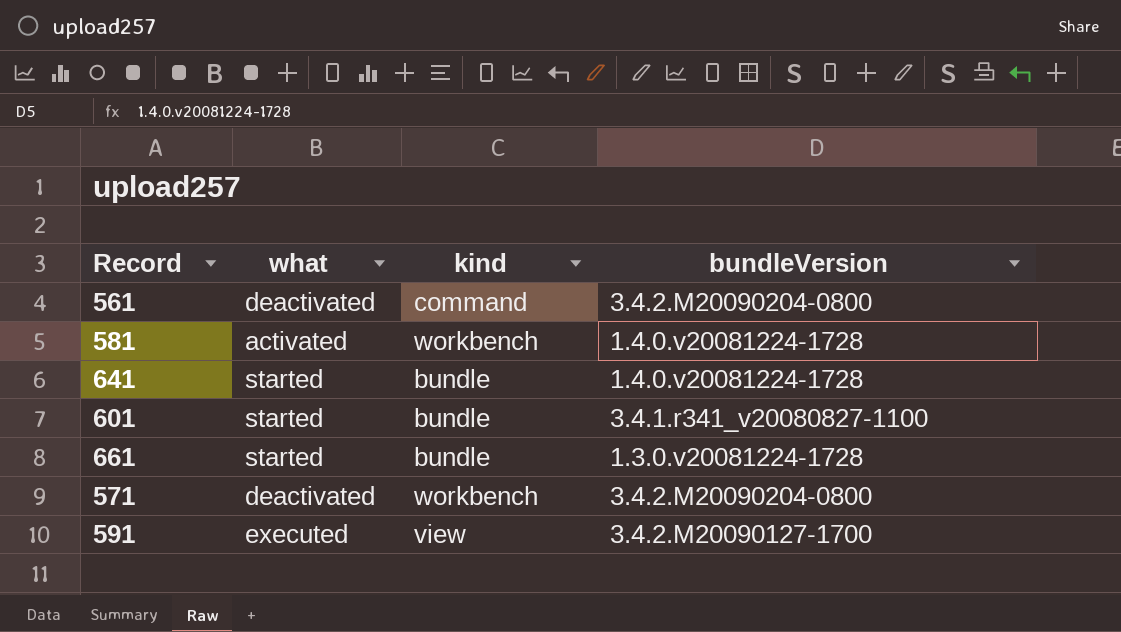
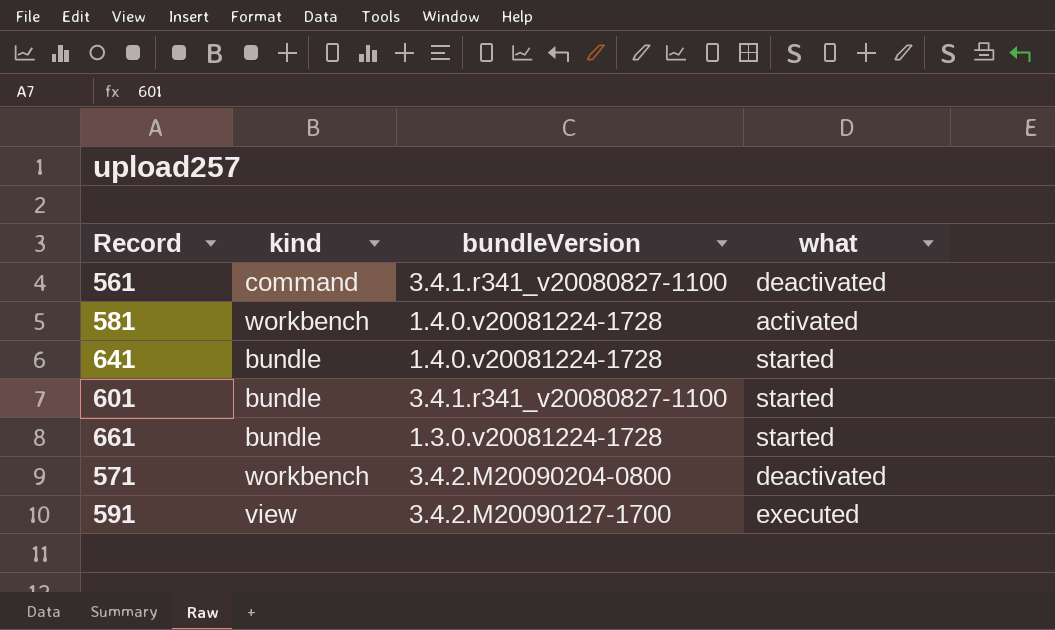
column what | position: 2 -> 4
561 | bundleVersion: 3.4.2.M20090204-0800 -> 3.4.1.r341_v20080827-1100

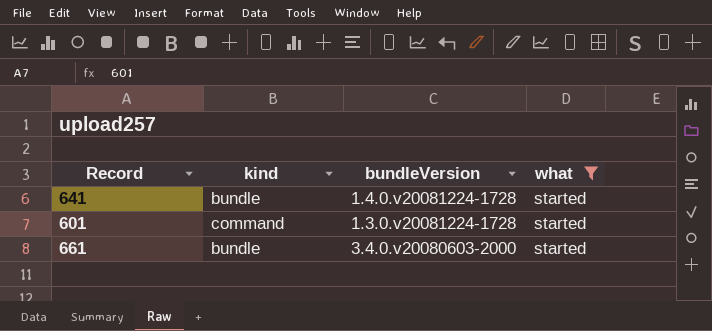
filter: none -> what = started
601 | kind: bundle -> command
601 | bundleVersion: 3.4.1.r341_v20080827-1100 -> 1.3.0.v20081224-1728
661 | bundleVersion: 1.3.0.v20081224-1728 -> 3.4.0.v20080603-2000

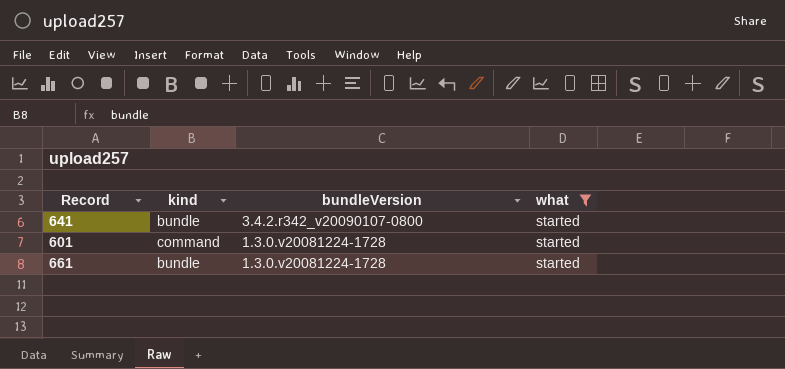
641 | bundleVersion: 1.4.0.v20081224-1728 -> 3.4.2.r342_v20090107-0800
661 | bundleVersion: 3.4.0.v20080603-2000 -> 1.3.0.v20081224-1728

